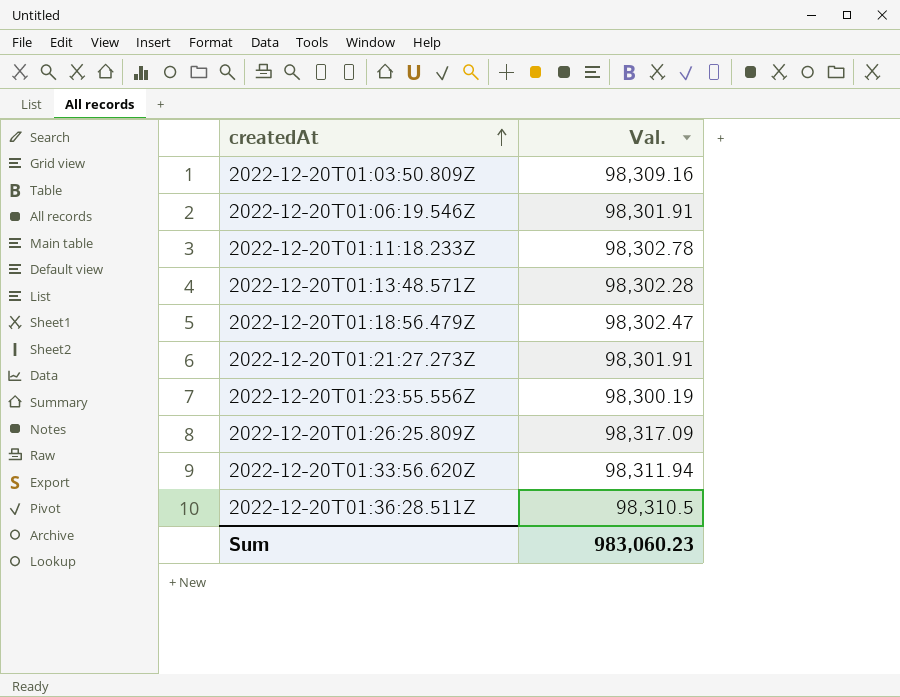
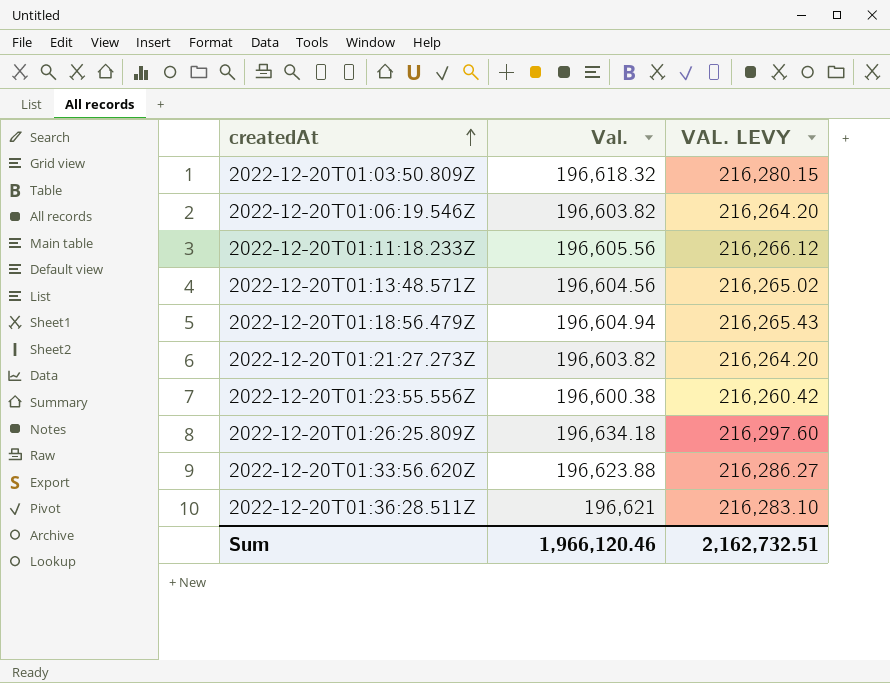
column VAL. LEVY | formula: none -> [Val.] * 1.1
2022-12-20T01:03:50.809Z | Val.: 98,309.16 -> 196,618.32
2022-12-20T01:06:19.546Z | Val.: 98,301.91 -> 196,603.82
2022-12-20T01:11:18.233Z | Val.: 98,302.78 -> 196,605.56
2022-12-20T01:13:48.571Z | Val.: 98,302.28 -> 196,604.56
2022-12-20T01:18:56.479Z | Val.: 98,302.47 -> 196,604.94
2022-12-20T01:21:27.273Z | Val.: 98,301.91 -> 196,603.82
2022-12-20T01:23:55.556Z | Val.: 98,300.19 -> 196,600.38
2022-12-20T01:26:25.809Z | Val.: 98,317.09 -> 196,634.18
2022-12-20T01:33:56.620Z | Val.: 98,311.94 -> 196,623.88
2022-12-20T01:36:28.511Z | Val.: 98,310.5 -> 196,621
Sum | Val.: 983,060.23 -> 1,966,120.46

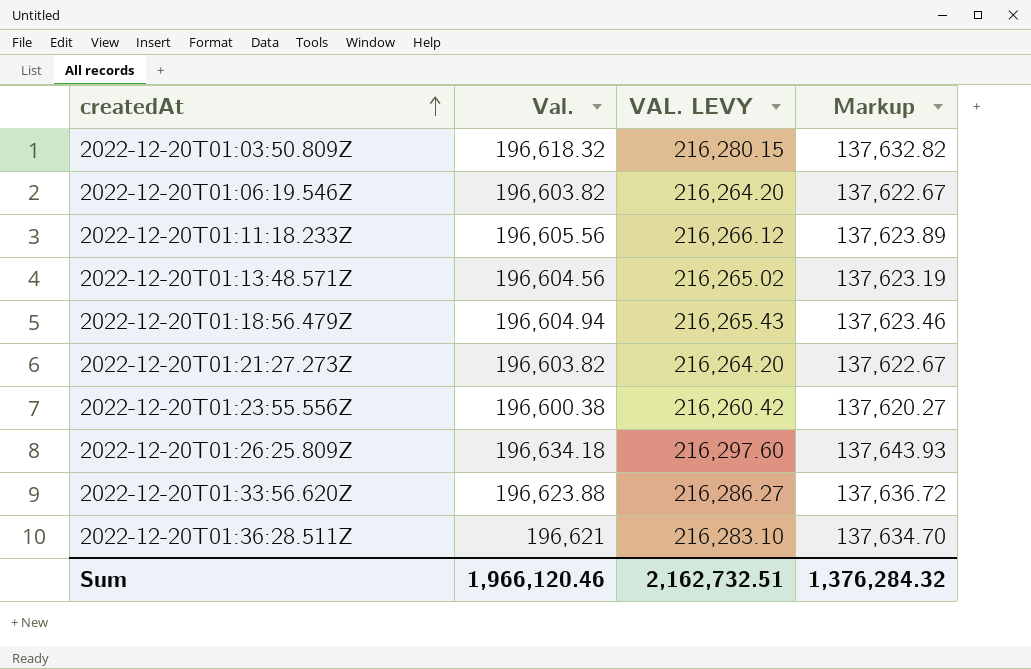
column Markup | formula: none -> [Val.] * 0.7

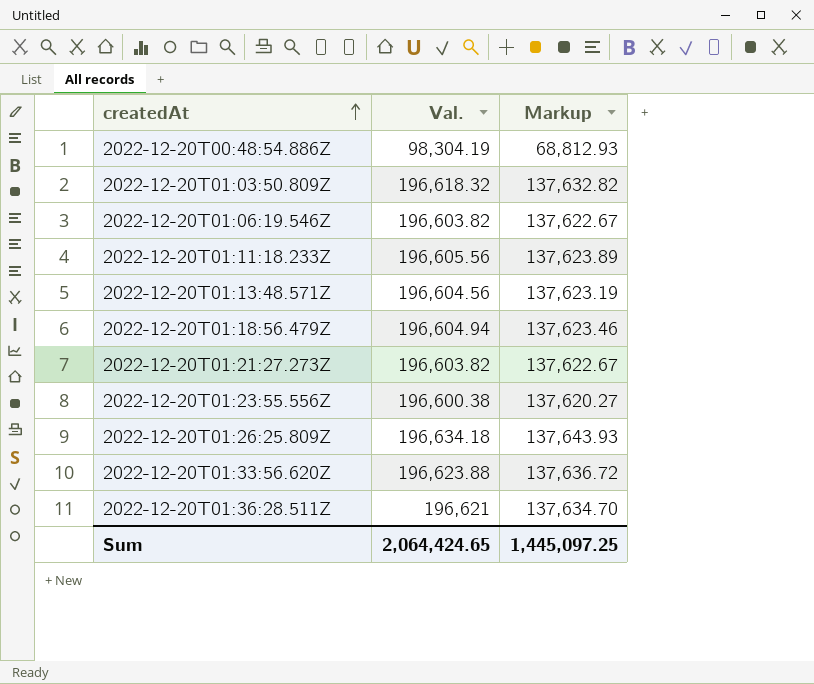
column VAL. LEVY | formula: [Val.] * 1.1 -> none
row 2022-12-20T00:48:54.886Z: none -> 98,304.19 | 68,812.93
Sum | Val.: 1,966,120.46 -> 2,064,424.65
Sum | Markup: 1,376,284.32 -> 1,445,097.25

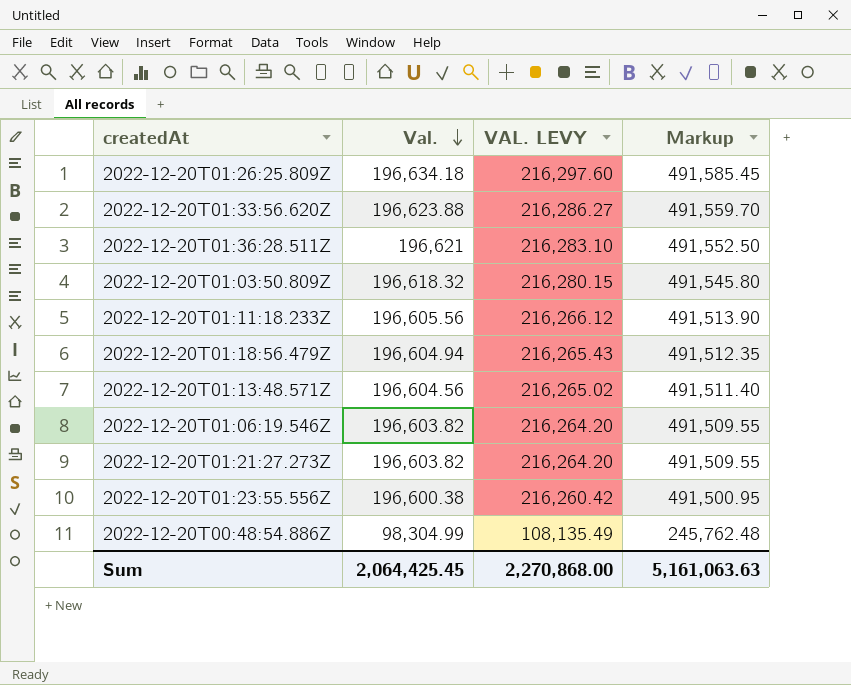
row order: createdAt ascending -> Val. descending
column VAL. LEVY | formula: none -> [Val.] * 1.1
column Markup | formula: [Val.] * 0.7 -> [Val.] * 2.5
2022-12-20T00:48:54.886Z | Val.: 98,304.19 -> 98,304.99
Sum | Val.: 2,064,424.65 -> 2,064,425.45
Sum | Markup: 1,445,097.25 -> 5,161,063.63

